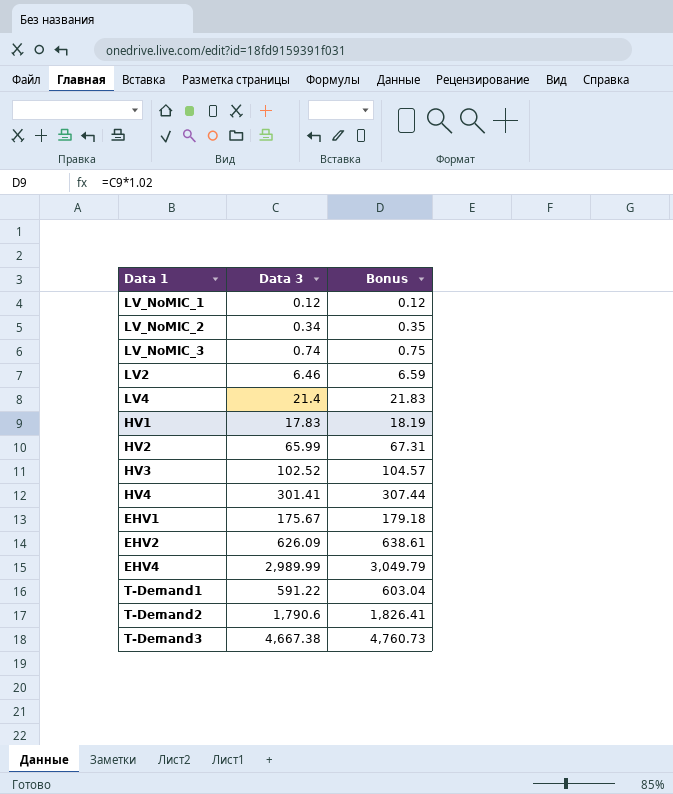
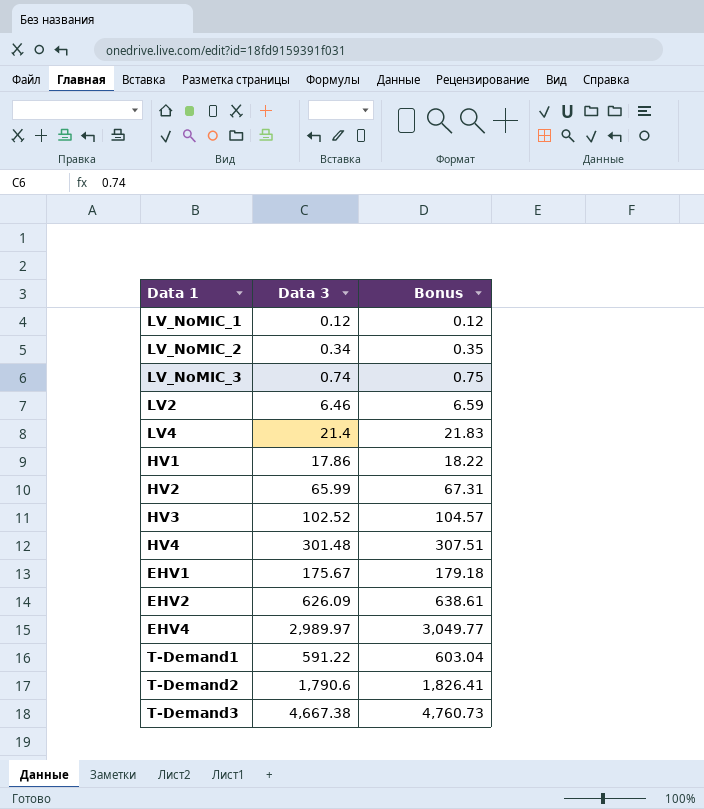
HV1 | Data 3: 17.83 -> 17.86
HV1 | Bonus: 18.19 -> 18.22
HV4 | Data 3: 301.41 -> 301.48
HV4 | Bonus: 307.44 -> 307.51
EHV4 | Data 3: 2,989.99 -> 2,989.97
EHV4 | Bonus: 3,049.79 -> 3,049.77

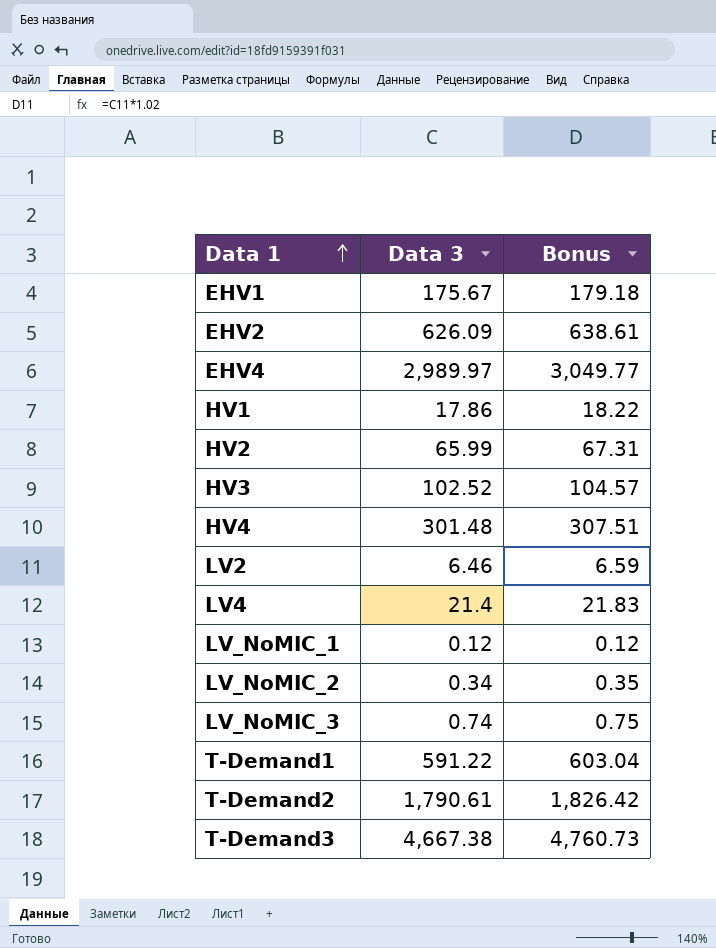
row order: none -> Data 1 ascending
T-Demand2 | Data 3: 1,790.6 -> 1,790.61
T-Demand2 | Bonus: 1,826.41 -> 1,826.42

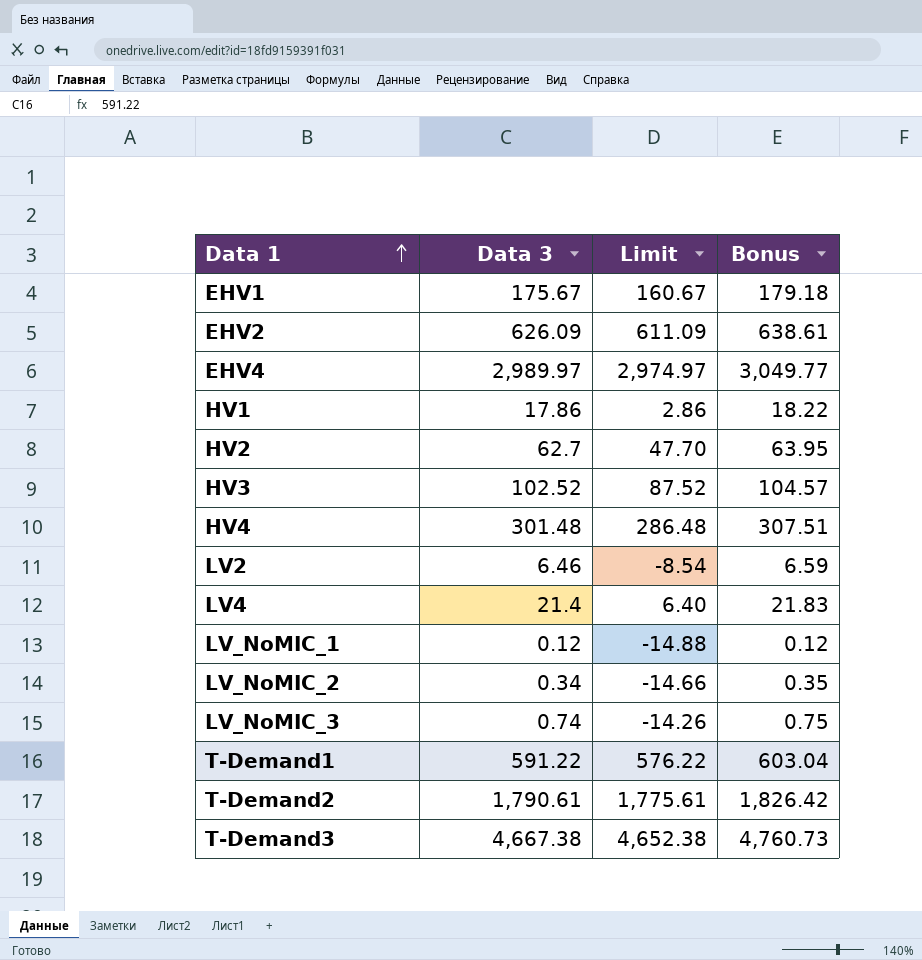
column Limit | formula: none -> [Data 3] - 15
HV2 | Data 3: 65.99 -> 62.7
HV2 | Bonus: 67.31 -> 63.95

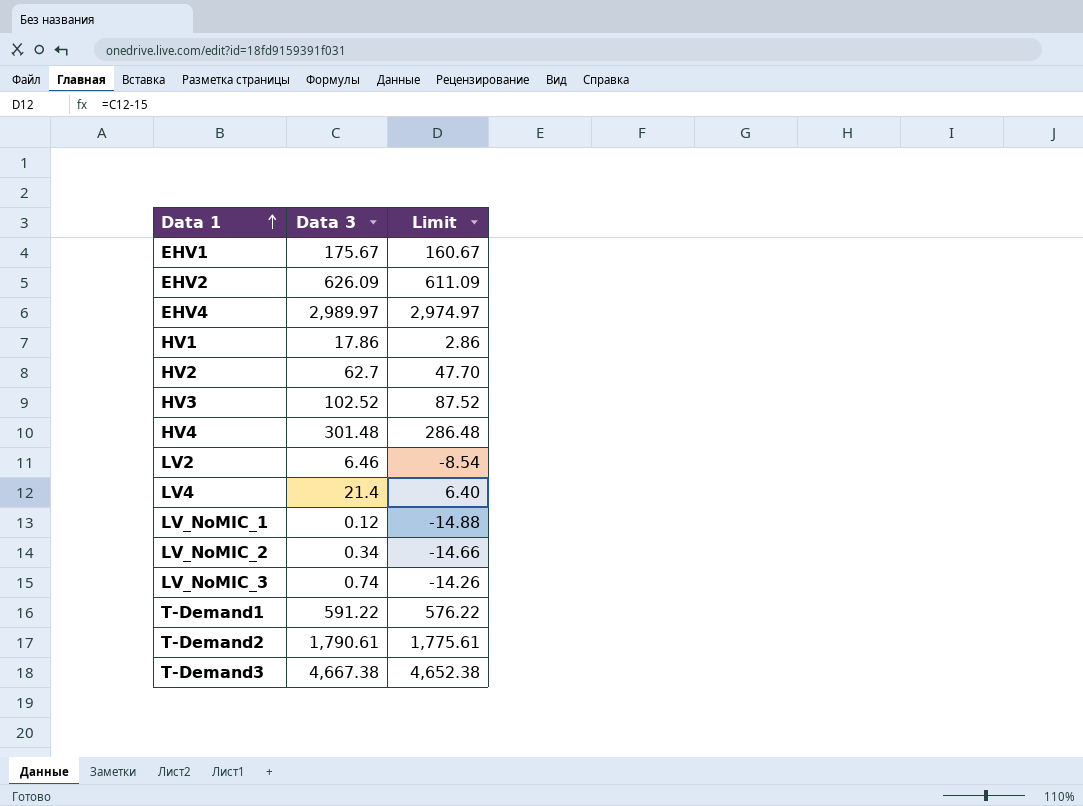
column Bonus | formula: [Data 3] * 1.02 -> none

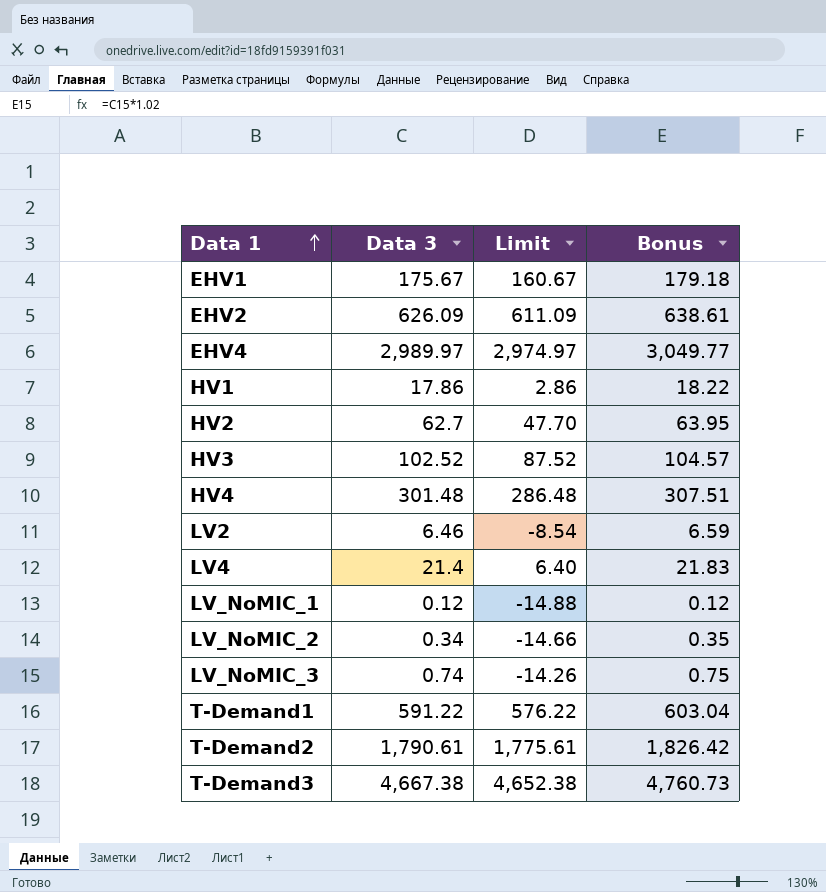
column Bonus | formula: none -> [Data 3] * 1.02

